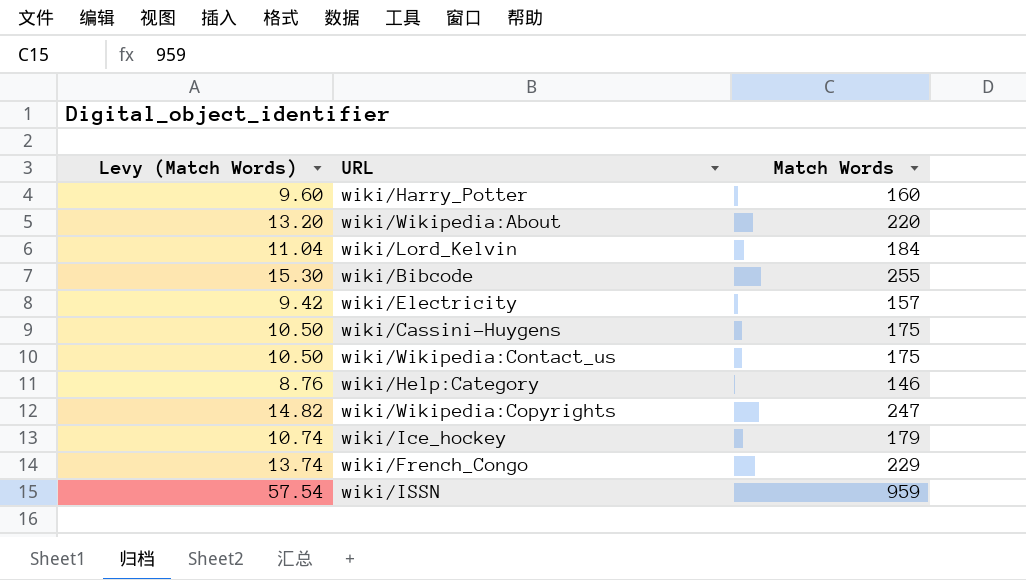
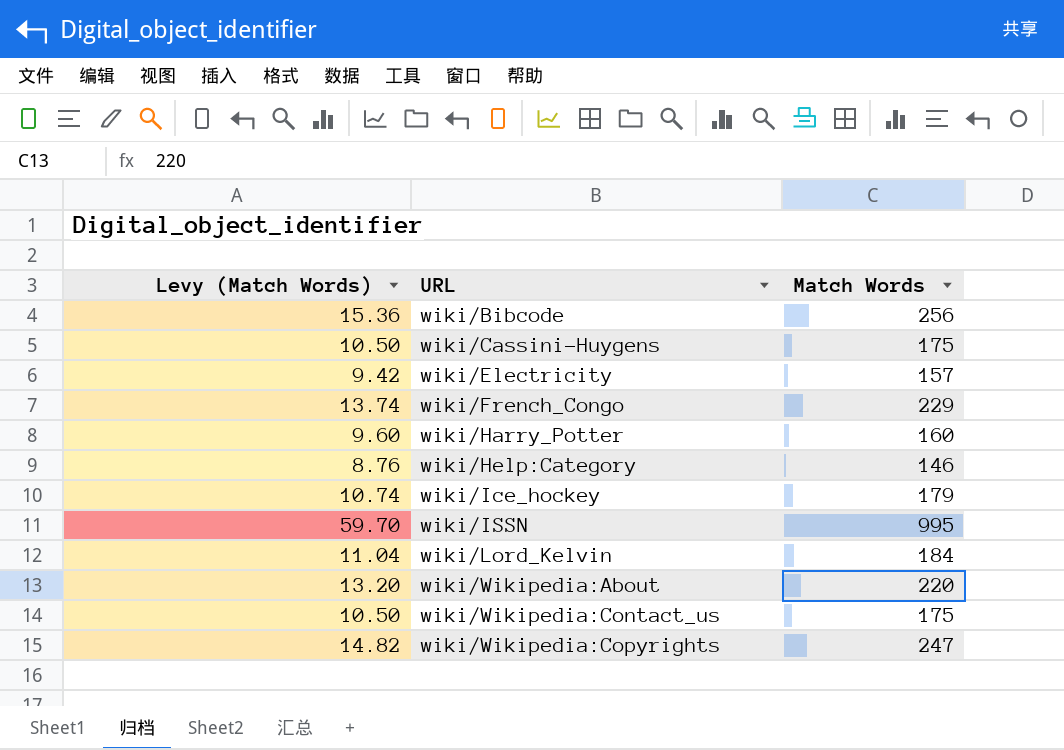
row order: none -> URL ascending
wiki/Bibcode | Levy (Match Words): 15.30 -> 15.36
wiki/Bibcode | Match Words: 255 -> 256
wiki/ISSN | Levy (Match Words): 57.54 -> 59.70
wiki/ISSN | Match Words: 959 -> 995

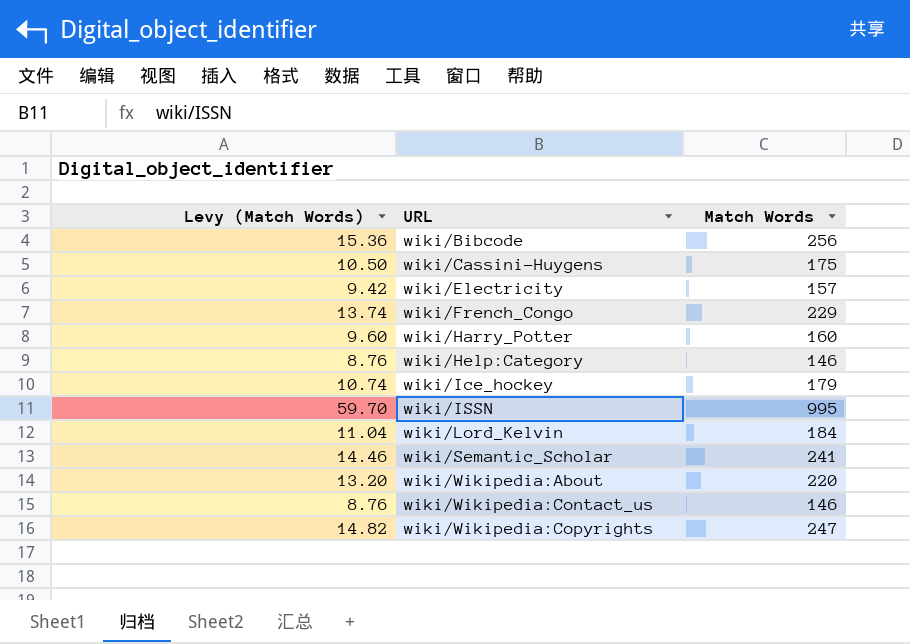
row wiki/Semantic_Scholar: none -> 14.46 | 241
wiki/Wikipedia:Contact_us | Levy (Match Words): 10.50 -> 8.76
wiki/Wikipedia:Contact_us | Match Words: 175 -> 146

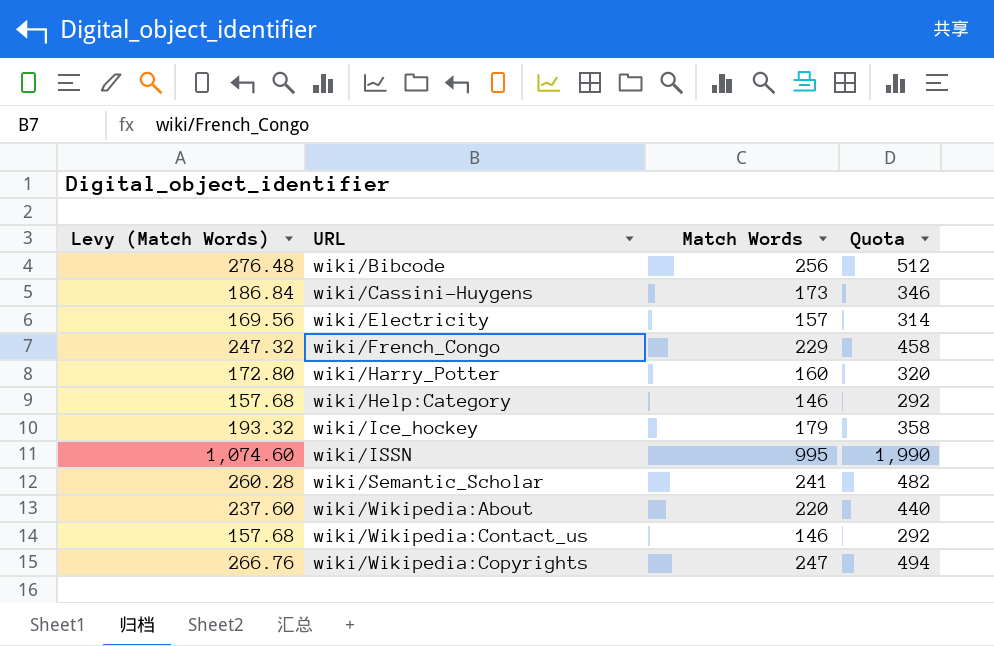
column Levy (Match Words) | formula: [Match Words] * 0.06 -> [Match Words] * 1.08
column Quota | formula: none -> [Match Words] * 2
row wiki/Lord_Kelvin: 11.04 | 184 -> none
wiki/Cassini–Huygens | Match Words: 175 -> 173

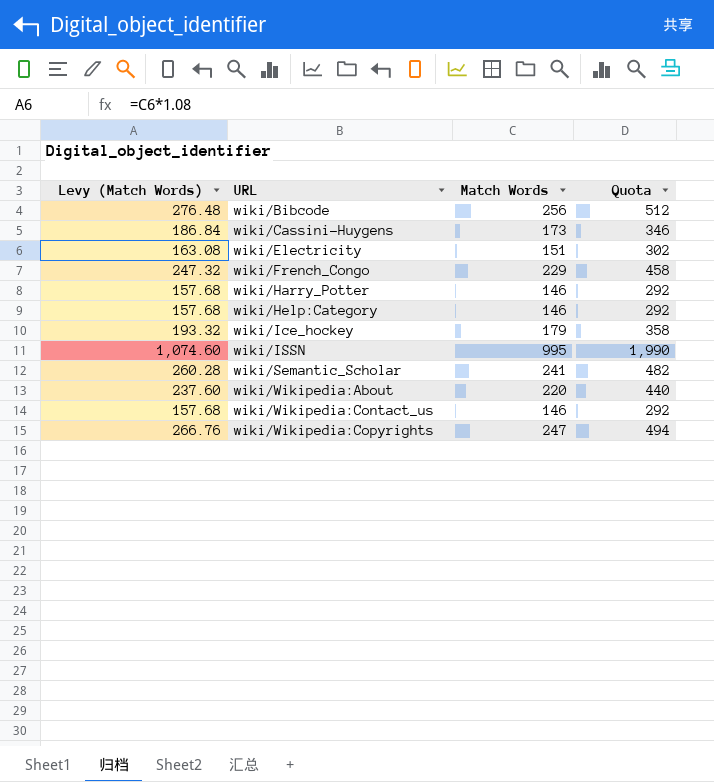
wiki/Electricity | Levy (Match Words): 169.56 -> 163.08
wiki/Electricity | Match Words: 157 -> 151
wiki/Electricity | Quota: 314 -> 302
wiki/Harry_Potter | Levy (Match Words): 172.80 -> 157.68
wiki/Harry_Potter | Match Words: 160 -> 146
wiki/Harry_Potter | Quota: 320 -> 292

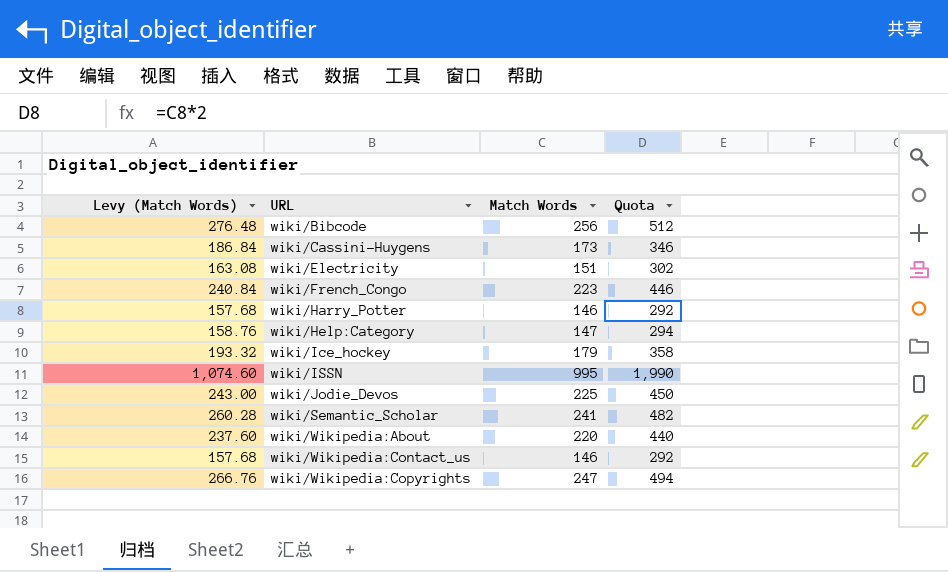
wiki/French_Congo | Levy (Match Words): 247.32 -> 240.84
wiki/French_Congo | Match Words: 229 -> 223
wiki/French_Congo | Quota: 458 -> 446
wiki/Help:Category | Levy (Match Words): 157.68 -> 158.76
wiki/Help:Category | Match Words: 146 -> 147
wiki/Help:Category | Quota: 292 -> 294
row wiki/Jodie_Devos: none -> 243.00 | 225 | 450

